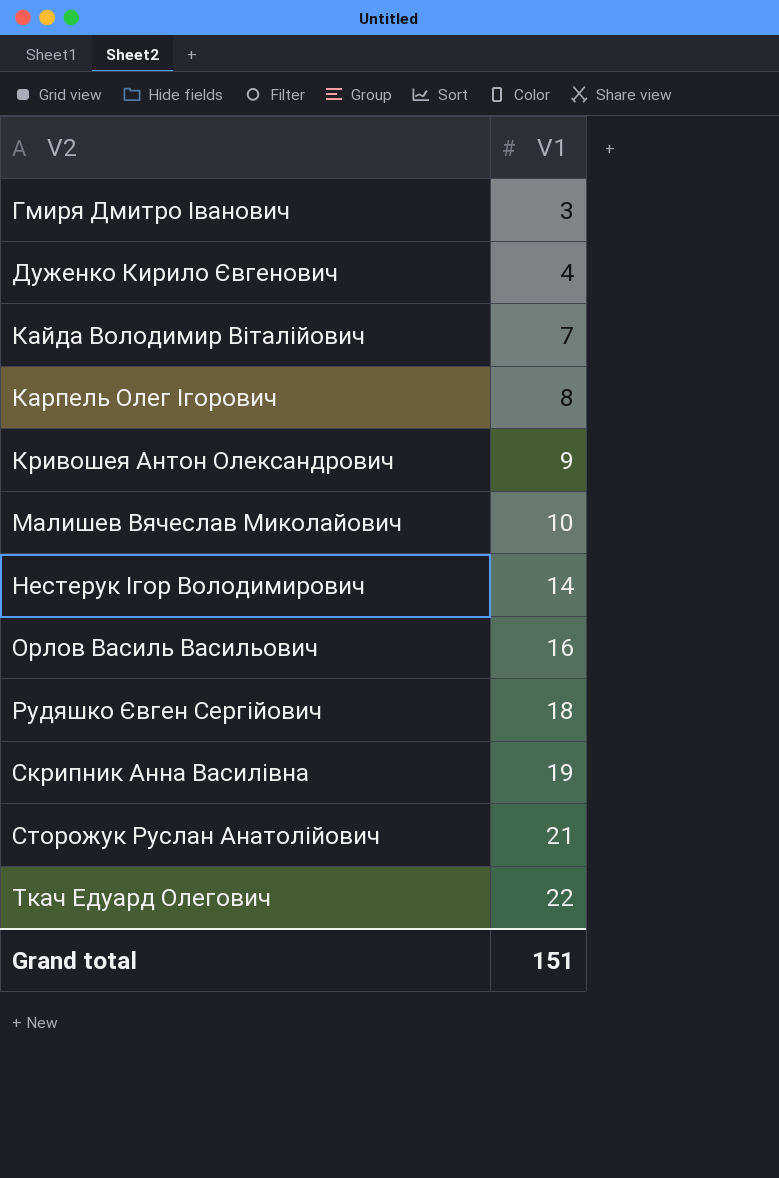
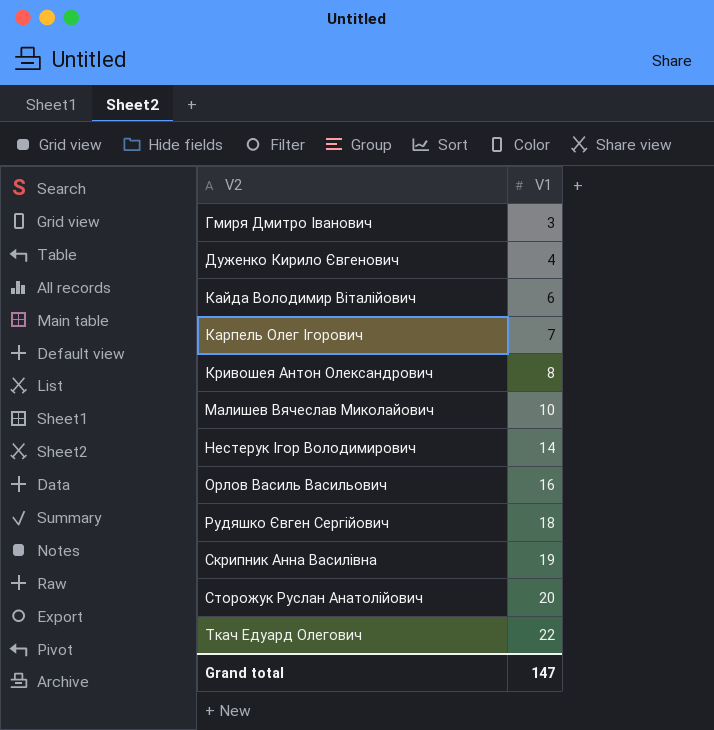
Кайда Володимир Віталійович | V1: 7 -> 6
Карпель Олег Ігорович | V1: 8 -> 7
Кривошея Антон Олександрович | V1: 9 -> 8
Сторожук Руслан Анатолійович | V1: 21 -> 20
Grand total | V1: 151 -> 147

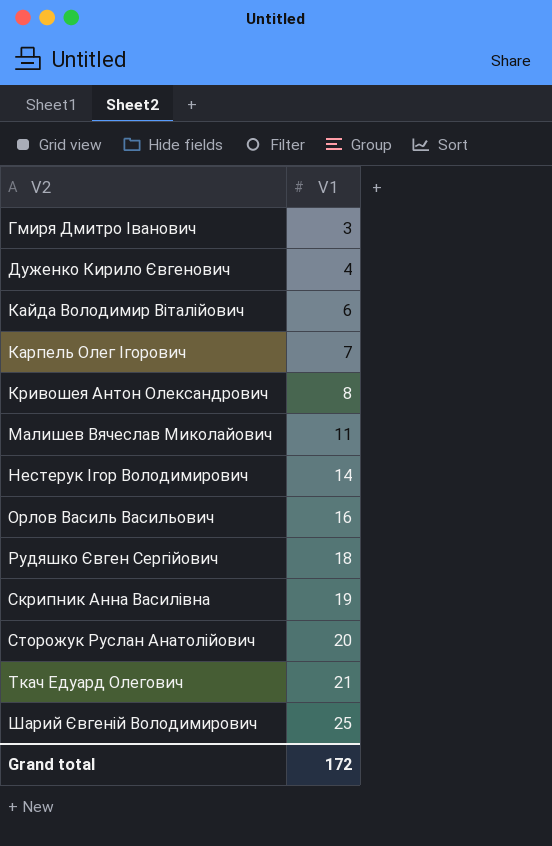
Малишев Вячеслав Миколайович | V1: 10 -> 11
Ткач Едуард Олегович | V1: 22 -> 21
row Шарий Євгеній Володимирович: none -> 25
Grand total | V1: 147 -> 172

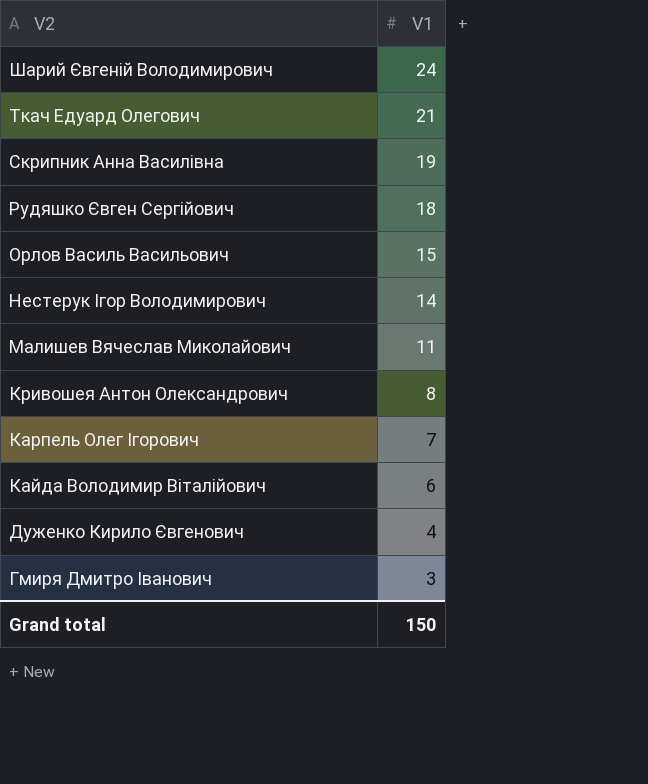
row order: V2 ascending -> V2 descending
row Сторожук Руслан Анатолійович: 20 -> none
Шарий Євгеній Володимирович | V1: 25 -> 24
Орлов Василь Васильович | V1: 16 -> 15
Grand total | V1: 172 -> 150

